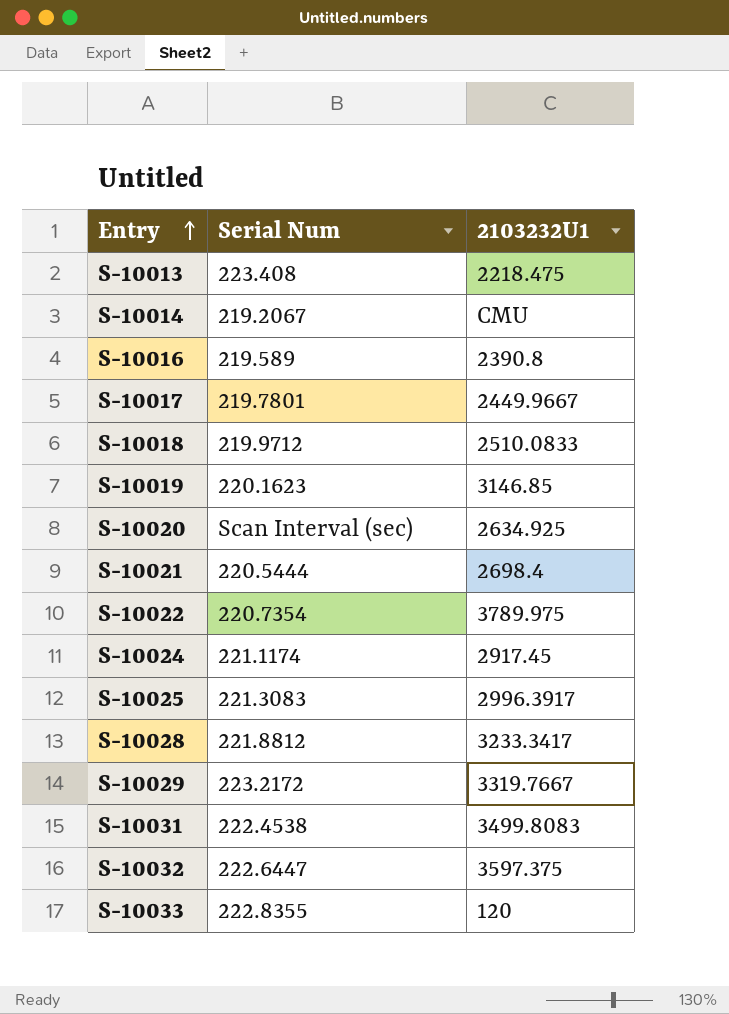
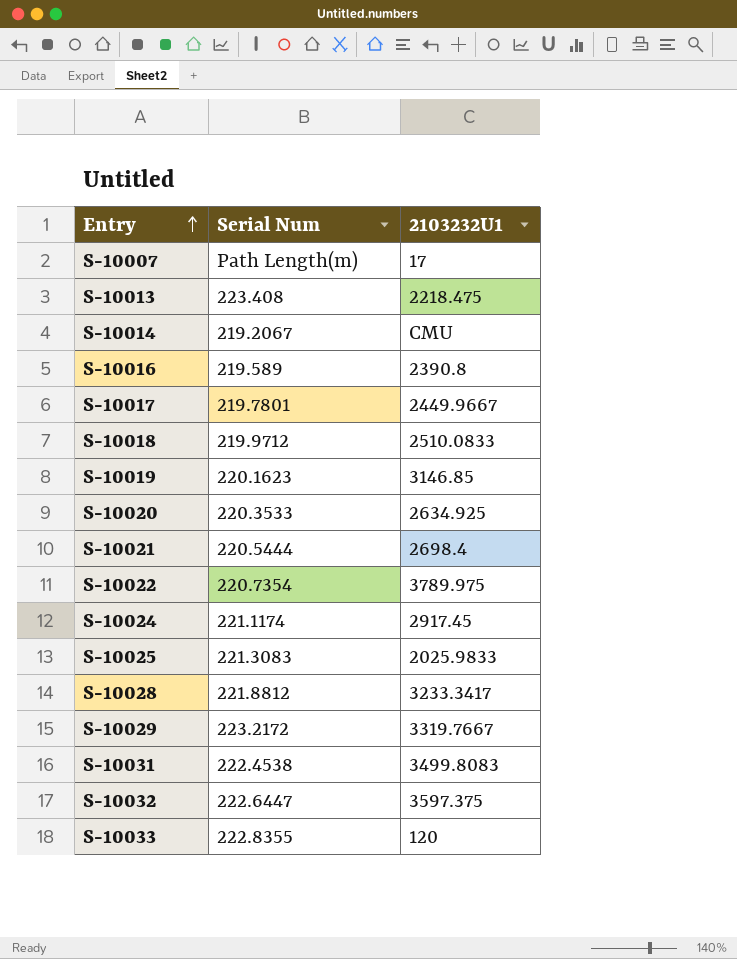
row S-10007: none -> Path Length(m) | 17
S-10020 | Serial Num: Scan Interval (sec) -> 220.3533
S-10025 | 2103232U1: 2996.3917 -> 2025.9833

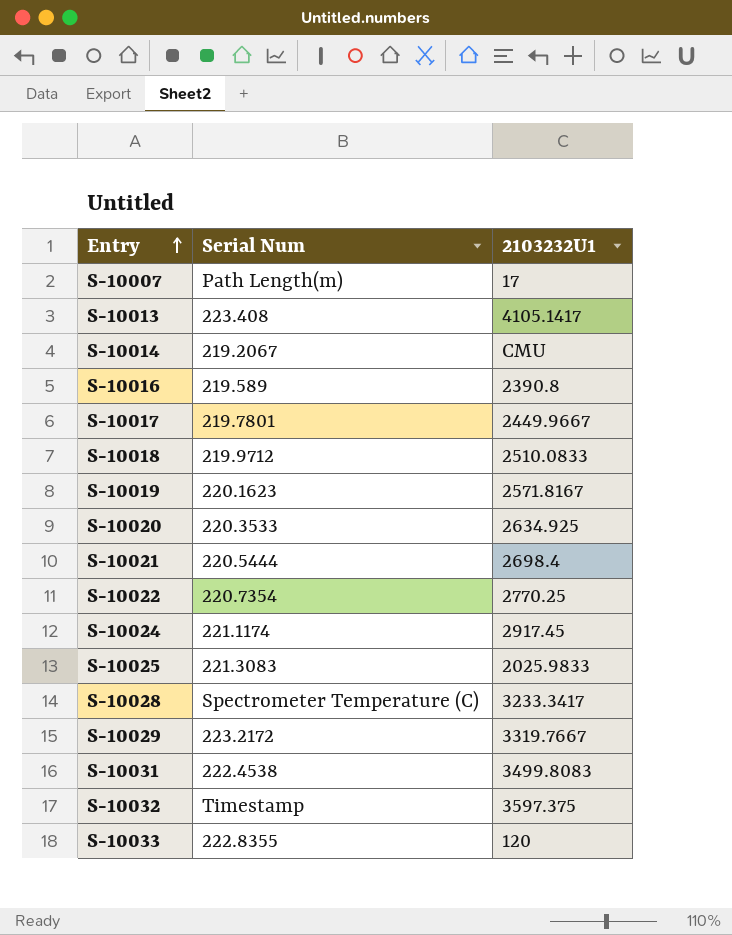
S-10013 | 2103232U1: 2218.475 -> 4105.1417
S-10019 | 2103232U1: 3146.85 -> 2571.8167
S-10022 | 2103232U1: 3789.975 -> 2770.25
S-10028 | Serial Num: 221.8812 -> Spectrometer Temperature (C)
S-10032 | Serial Num: 222.6447 -> Timestamp

